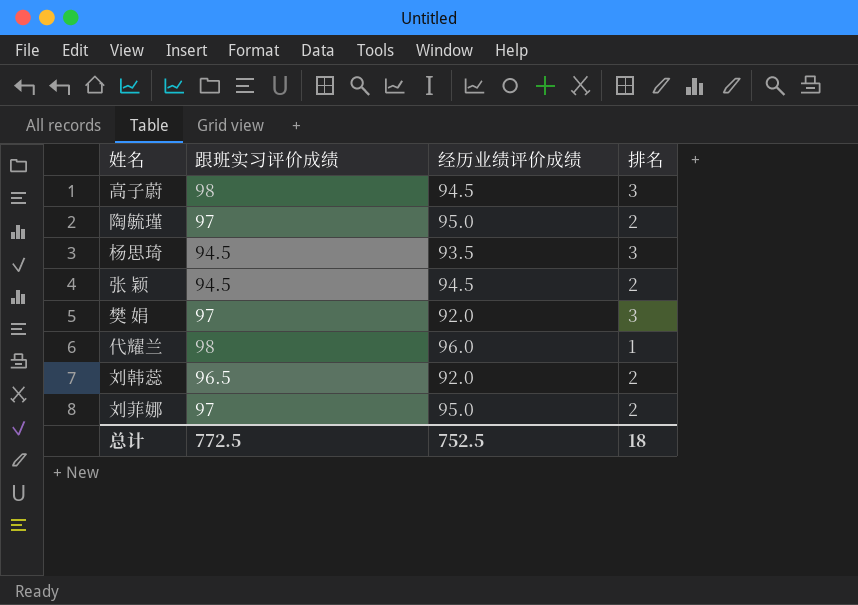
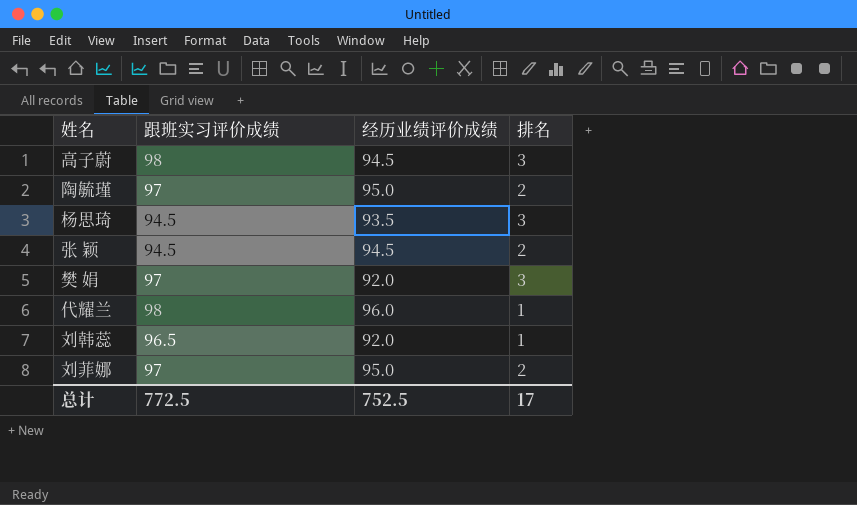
刘韩蕊 | 排名: 2 -> 1
总计 | 排名: 18 -> 17

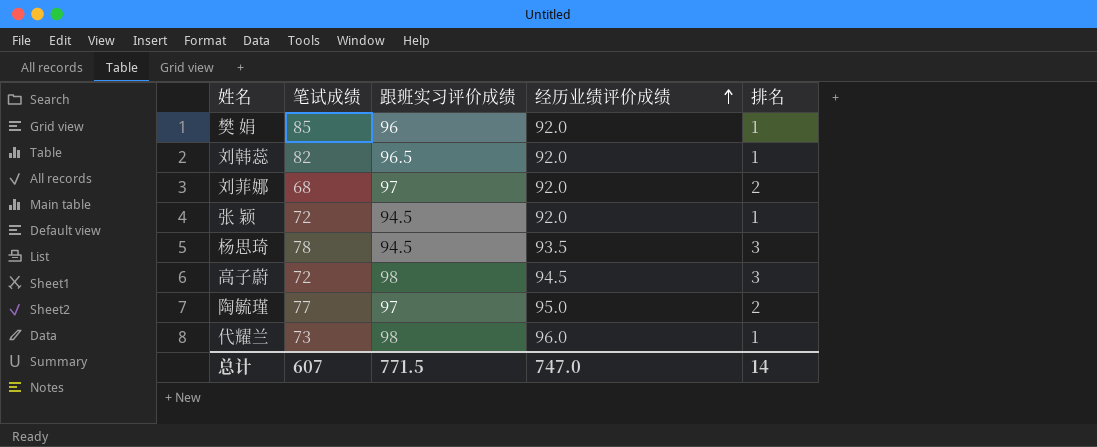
row order: none -> 经历业绩评价成绩 ascending
column 笔试成绩 | position: none -> 2
樊 娟 | 跟班实习评价成绩: 97 -> 96
樊 娟 | 排名: 3 -> 1
刘菲娜 | 经历业绩评价成绩: 95.0 -> 92.0
张 颖 | 经历业绩评价成绩: 94.5 -> 92.0
张 颖 | 排名: 2 -> 1
总计 | 跟班实习评价成绩: 772.5 -> 771.5
总计 | 经历业绩评价成绩: 752.5 -> 747.0
总计 | 排名: 17 -> 14

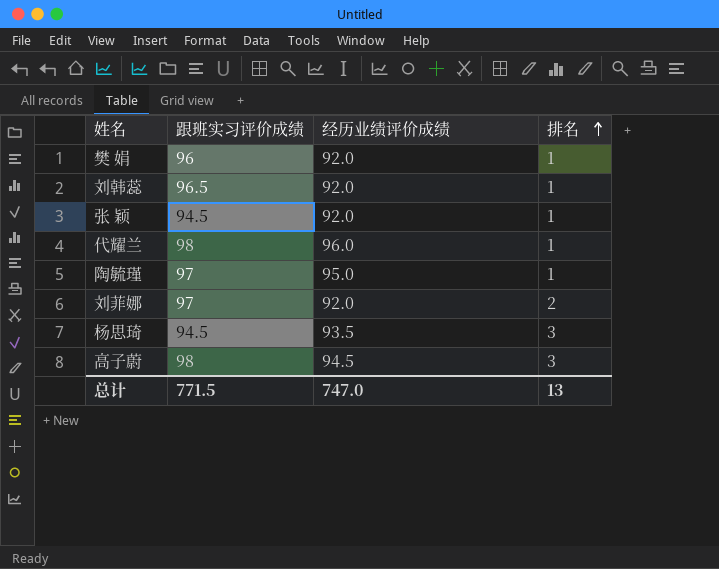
row order: 经历业绩评价成绩 ascending -> 排名 ascending
column 笔试成绩 | position: 2 -> none
陶毓瑾 | 排名: 2 -> 1
总计 | 排名: 14 -> 13

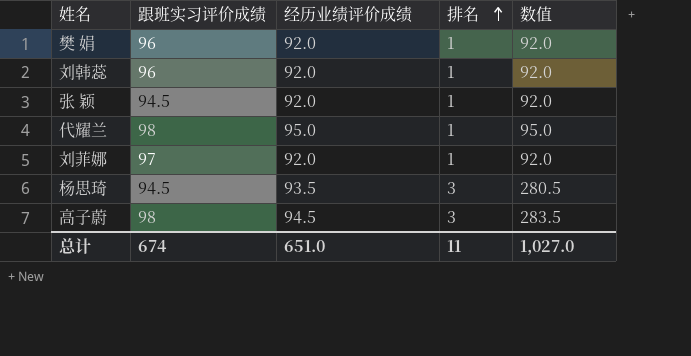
column 数值 | formula: none -> [经历业绩评价成绩] * [排名]
row 陶毓瑾: 97 | 95.0 | 1 -> none
刘韩蕊 | 跟班实习评价成绩: 96.5 -> 96
代耀兰 | 经历业绩评价成绩: 96.0 -> 95.0
刘菲娜 | 排名: 2 -> 1
总计 | 跟班实习评价成绩: 771.5 -> 674
总计 | 经历业绩评价成绩: 747.0 -> 651.0
总计 | 排名: 13 -> 11

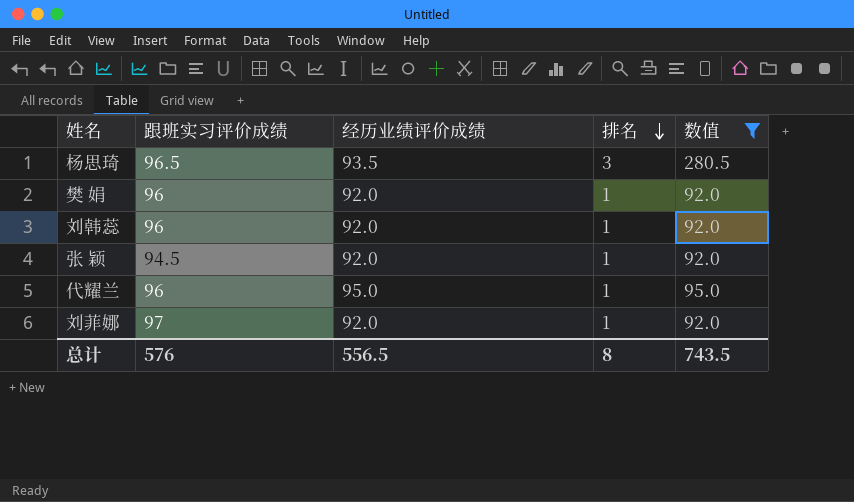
filter: none -> 数值 != 283.5
row order: 排名 ascending -> 排名 descending
杨思琦 | 跟班实习评价成绩: 94.5 -> 96.5
代耀兰 | 跟班实习评价成绩: 98 -> 96
总计 | 跟班实习评价成绩: 674 -> 576
总计 | 经历业绩评价成绩: 651.0 -> 556.5
总计 | 排名: 11 -> 8
总计 | 数值: 1,027.0 -> 743.5

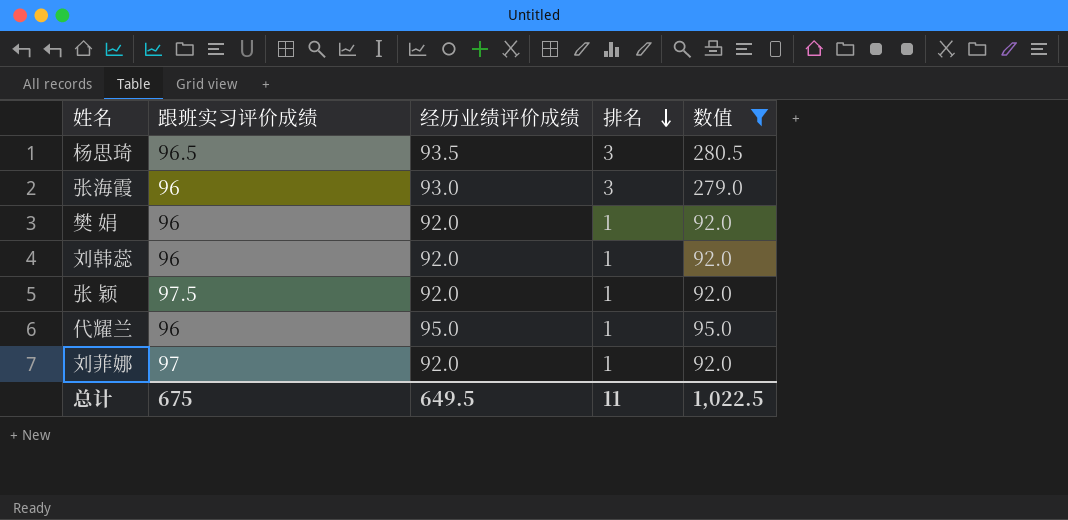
row 张海霞: none -> 96 | 93.0 | 3 | 279.0
张 颖 | 跟班实习评价成绩: 94.5 -> 97.5
总计 | 跟班实习评价成绩: 576 -> 675
总计 | 经历业绩评价成绩: 556.5 -> 649.5
总计 | 排名: 8 -> 11
总计 | 数值: 743.5 -> 1,022.5

